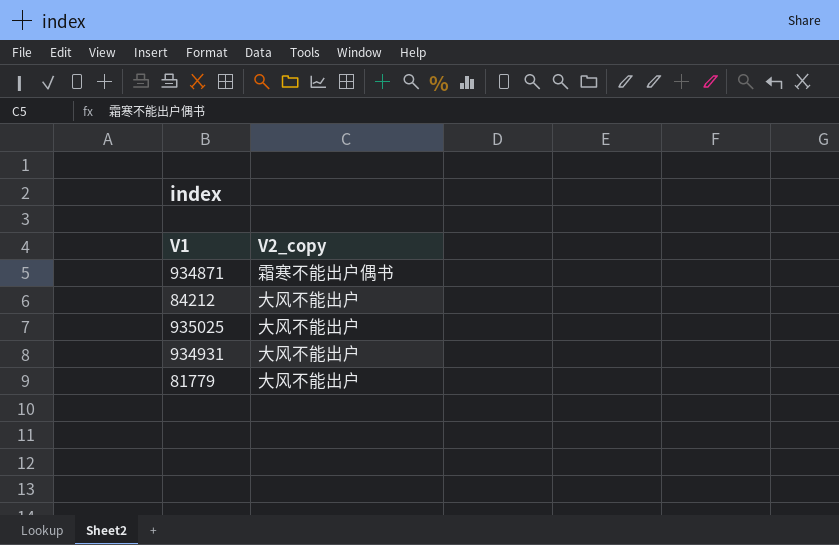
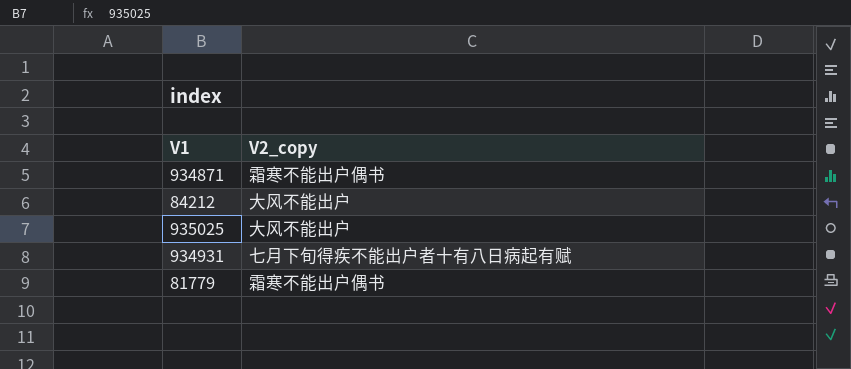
934931 | V2_copy: 大风不能出户 -> 七月下旬得疾不能出户者十有八日病起有赋
81779 | V2_copy: 大风不能出户 -> 霜寒不能出户偶书

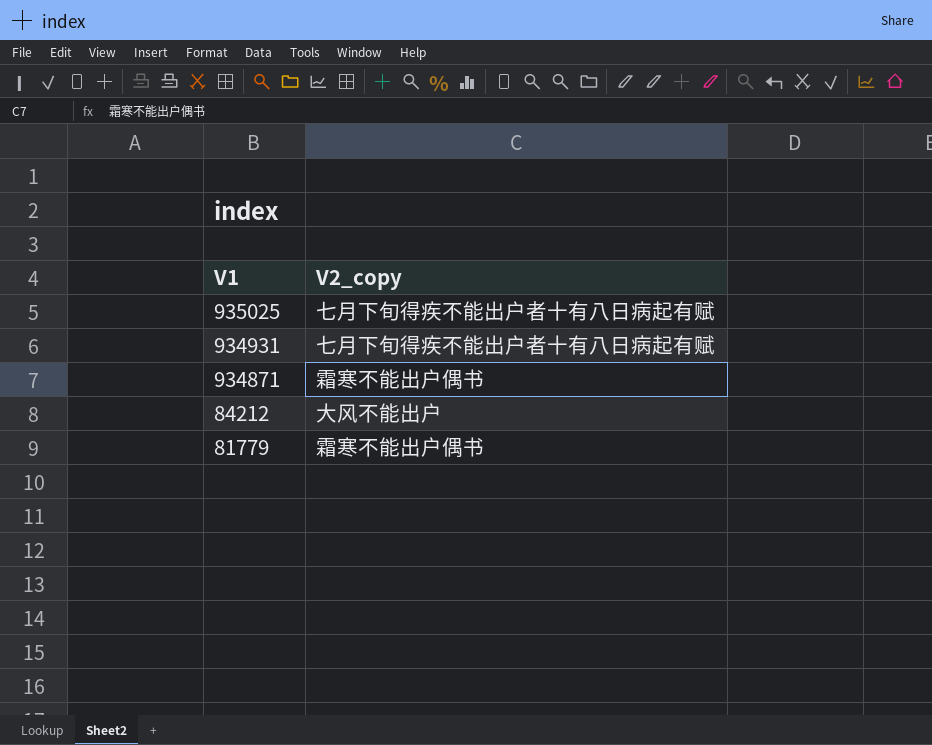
row order: none -> V1 descending
935025 | V2_copy: 大风不能出户 -> 七月下旬得疾不能出户者十有八日病起有赋

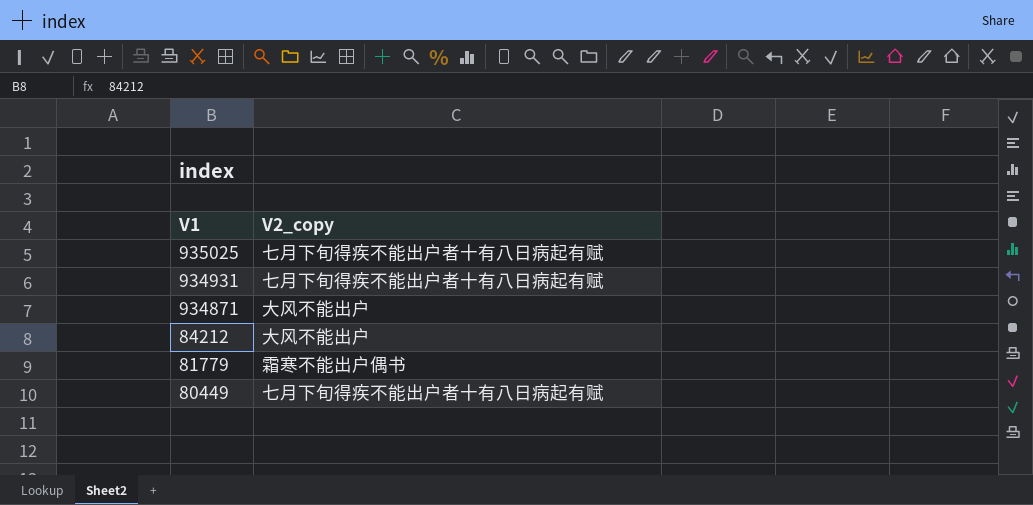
934871 | V2_copy: 霜寒不能出户偶书 -> 大风不能出户
row 80449: none -> 七月下旬得疾不能出户者十有八日病起有赋

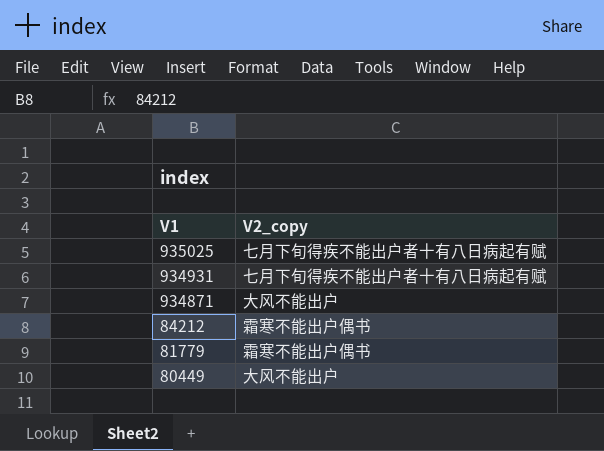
84212 | V2_copy: 大风不能出户 -> 霜寒不能出户偶书
80449 | V2_copy: 七月下旬得疾不能出户者十有八日病起有赋 -> 大风不能出户

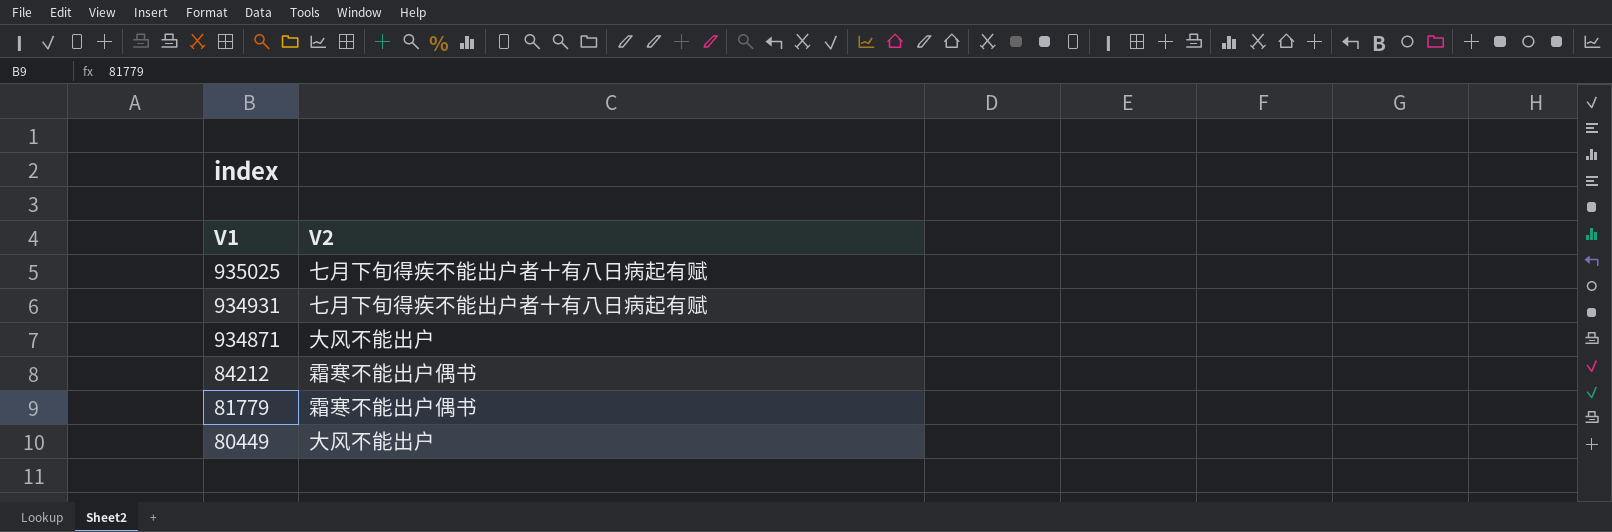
column name: V2_copy -> V2

